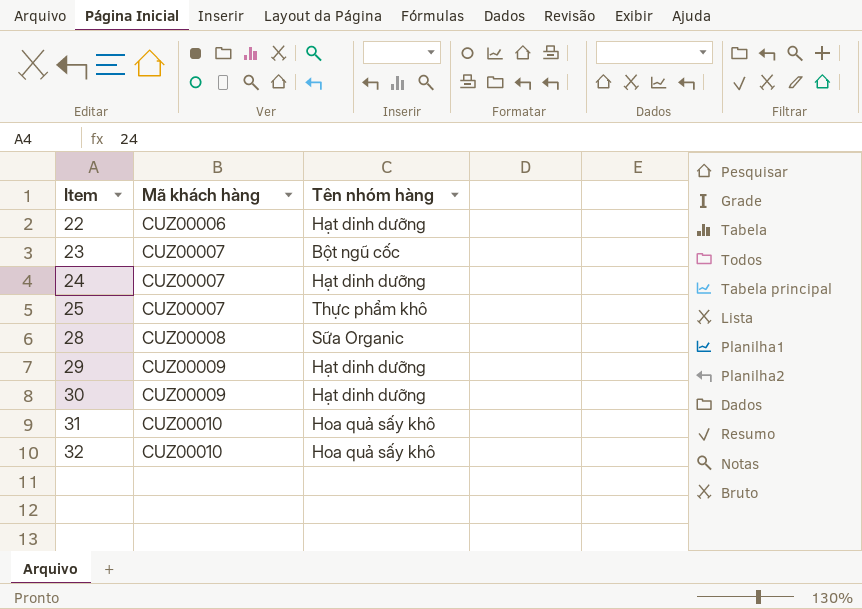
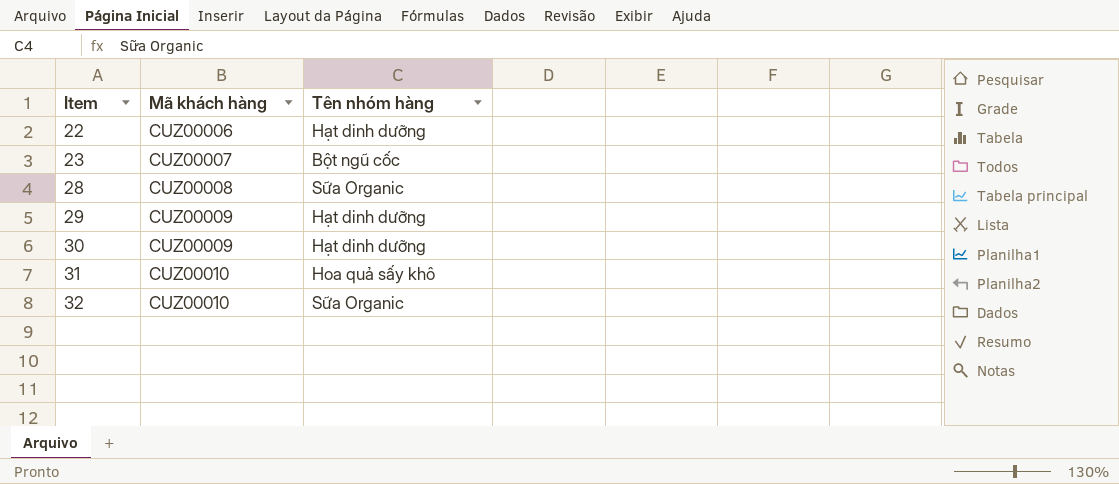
row 24: CUZ00007 | Hạt dinh dưỡng -> none
row 25: CUZ00007 | Thực phẩm khô -> none
32 | Tên nhóm hàng: Hoa quả sấy khô -> Sữa Organic

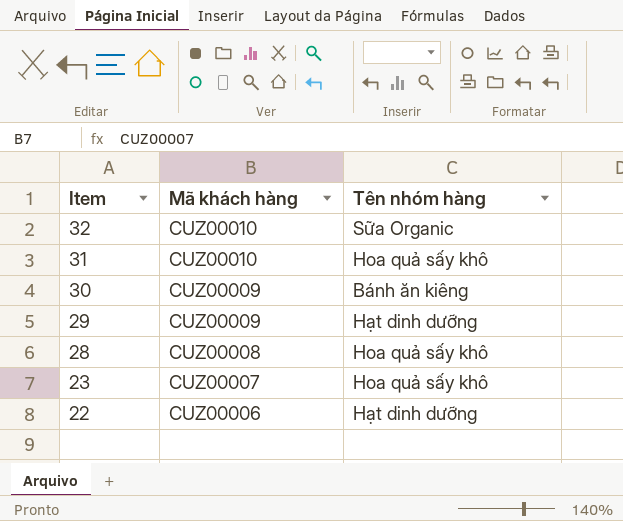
row order: Item ascending -> Item descending
30 | Tên nhóm hàng: Hạt dinh dưỡng -> Bánh ăn kiêng
28 | Tên nhóm hàng: Sữa Organic -> Hoa quả sấy khô
23 | Tên nhóm hàng: Bột ngũ cốc -> Hoa quả sấy khô

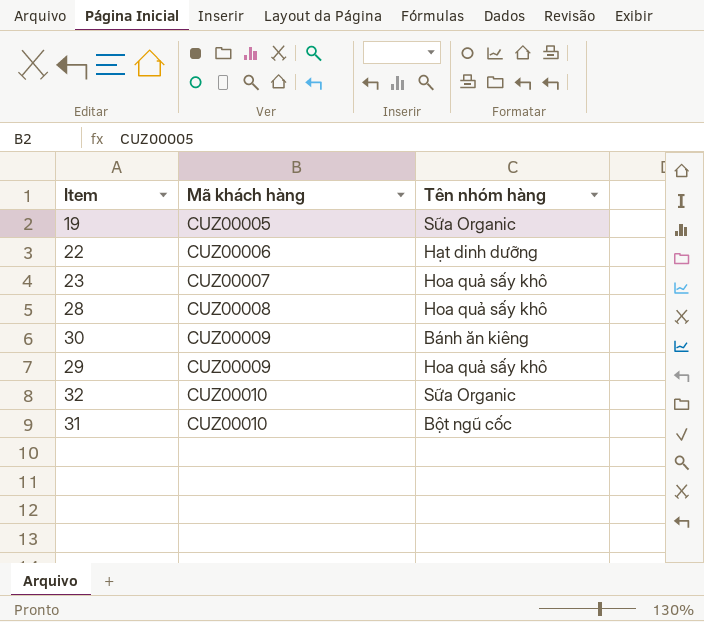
row order: Item descending -> Mã khách hàng ascending
row 19: none -> CUZ00005 | Sữa Organic
29 | Tên nhóm hàng: Hạt dinh dưỡng -> Hoa quả sấy khô
31 | Tên nhóm hàng: Hoa quả sấy khô -> Bột ngũ cốc

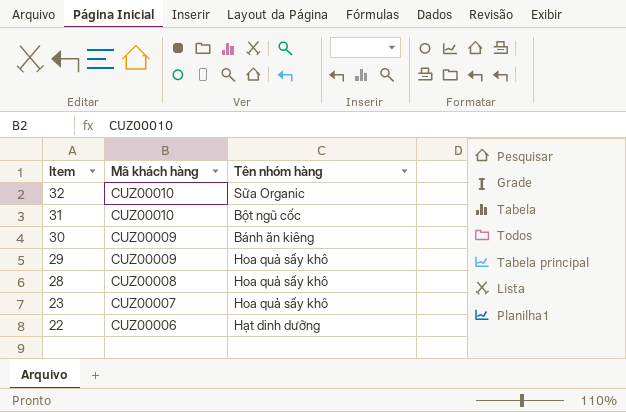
row order: Mã khách hàng ascending -> Item descending
row 19: CUZ00005 | Sữa Organic -> none

